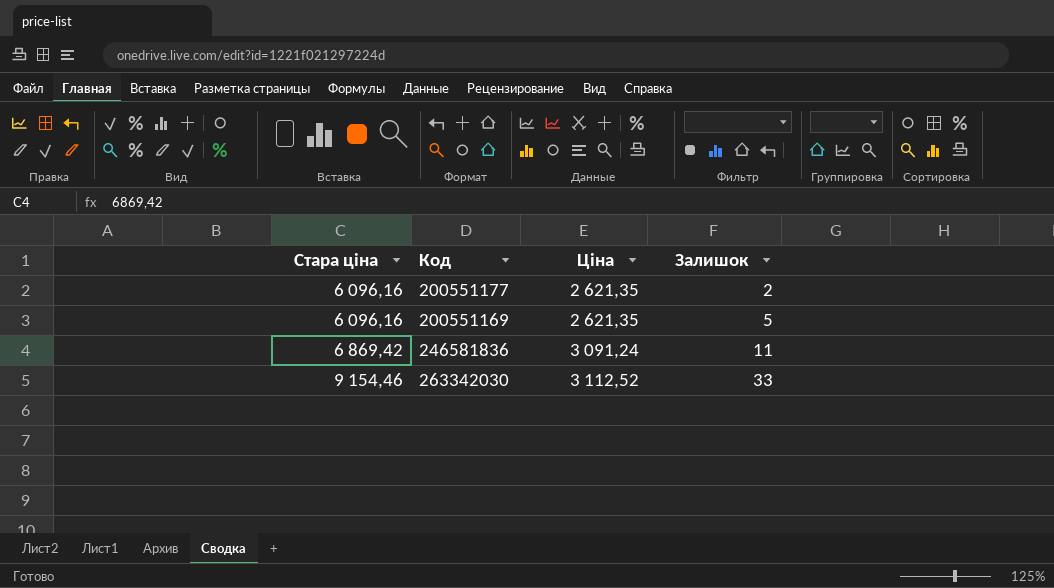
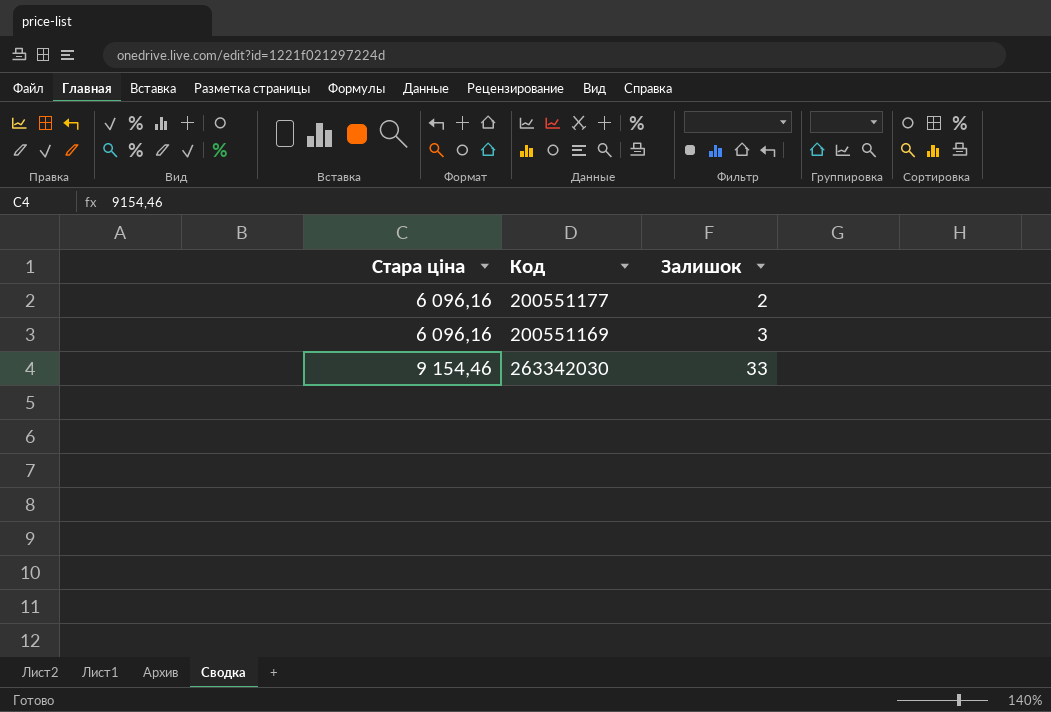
column Ціна | position: 3 -> none
row 246581836: 6 869,42 | 3 091,24 | 11 -> none
200551169 | Залишок: 5 -> 3

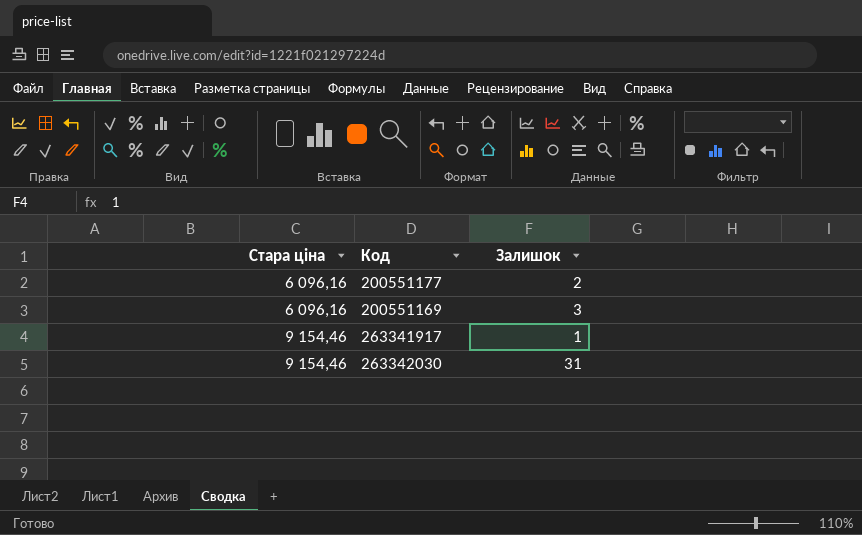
row 263341917: none -> 9 154,46 | 1
263342030 | Залишок: 33 -> 31

